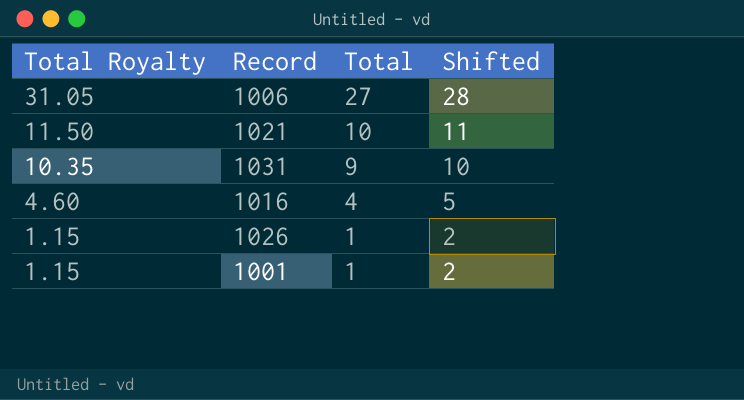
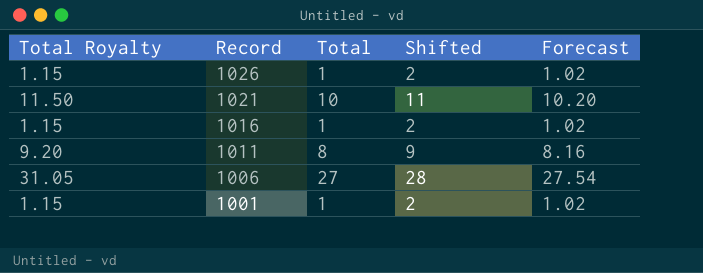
row order: Total Royalty descending -> Record descending
column Forecast | formula: none -> [Total] * 1.02
row 1031: 10.35 | 9 | 10 -> none
1016 | Total Royalty: 4.60 -> 1.15
1016 | Total: 4 -> 1
1016 | Shifted: 5 -> 2
row 1011: none -> 9.20 | 8 | 9 | 8.16

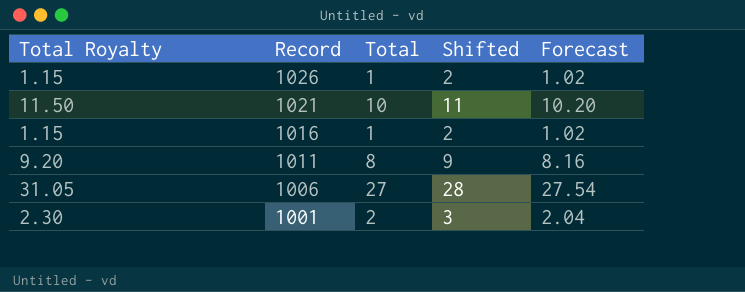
1001 | Total Royalty: 1.15 -> 2.30
1001 | Total: 1 -> 2
1001 | Shifted: 2 -> 3
1001 | Forecast: 1.02 -> 2.04

